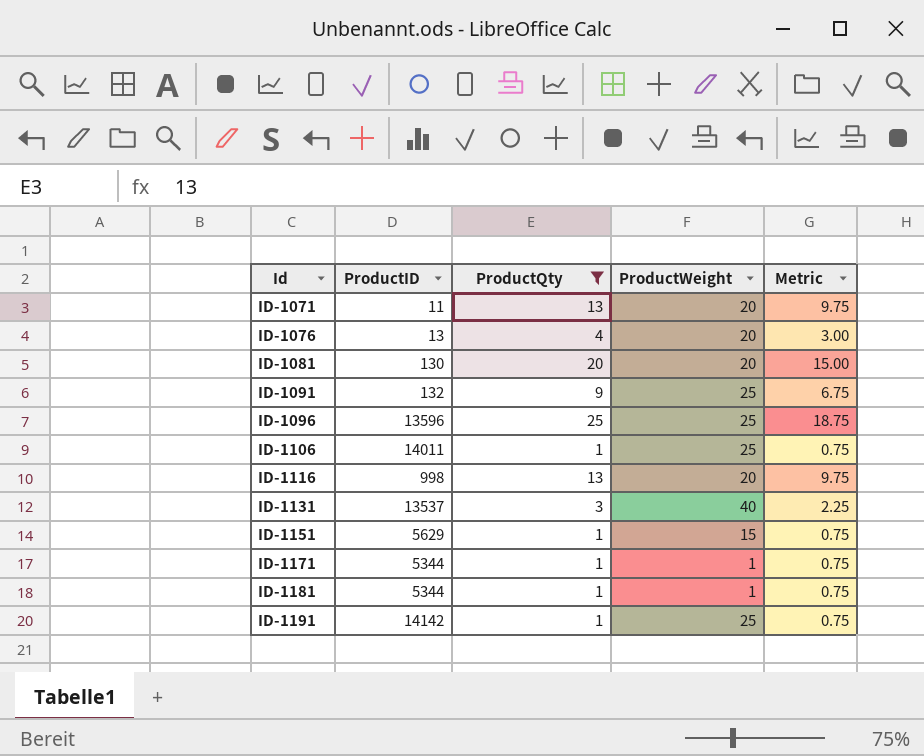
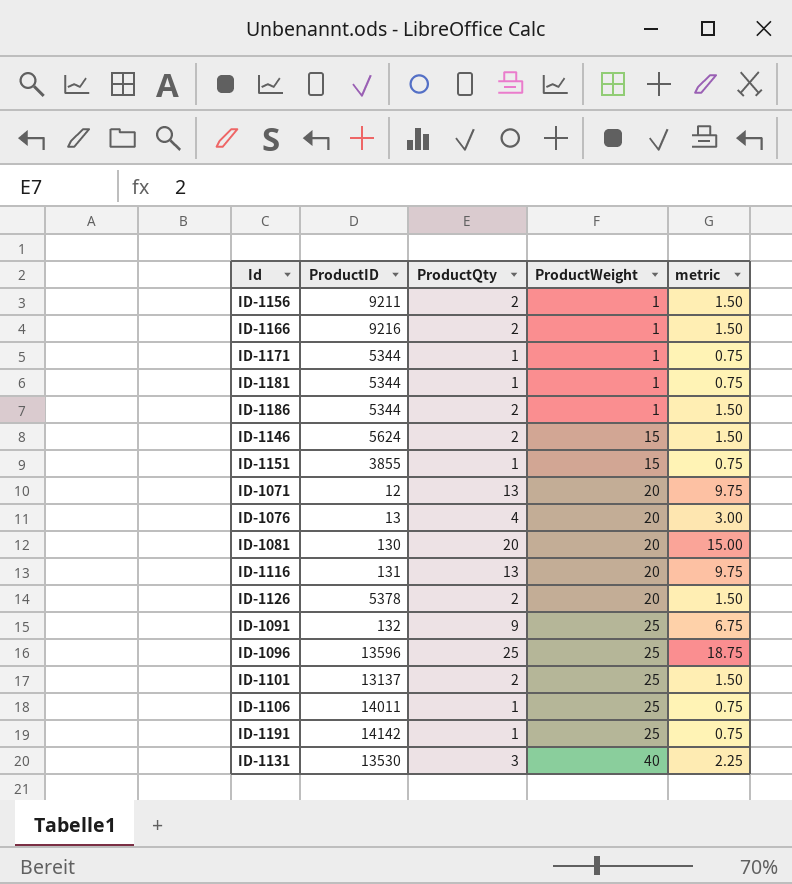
filter: ProductQty != 2 -> none
row order: Id ascending -> ProductWeight ascending
column name: Metric -> metric
ID-1151 | ProductID: 5629 -> 3855
ID-1071 | ProductID: 11 -> 12
ID-1116 | ProductID: 998 -> 131
ID-1131 | ProductID: 13537 -> 13530

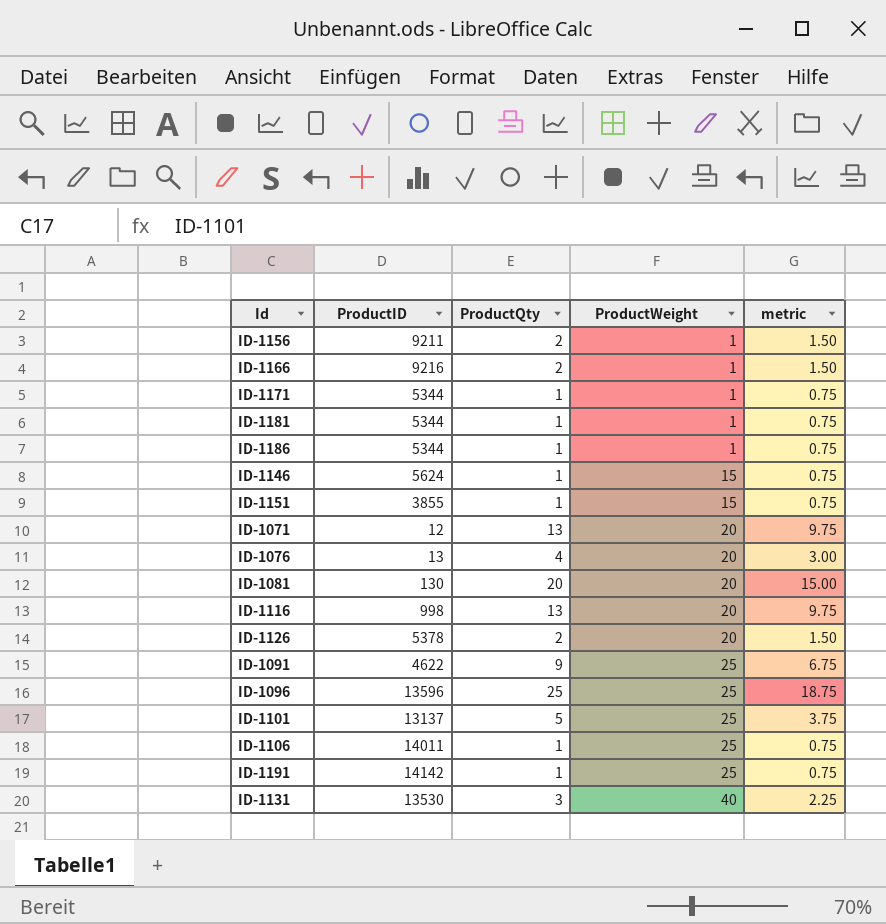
ID-1186 | ProductQty: 2 -> 1
ID-1186 | metric: 1.50 -> 0.75
ID-1146 | ProductQty: 2 -> 1
ID-1146 | metric: 1.50 -> 0.75
ID-1116 | ProductID: 131 -> 998
ID-1091 | ProductID: 132 -> 4622
ID-1101 | ProductQty: 2 -> 5
ID-1101 | metric: 1.50 -> 3.75

